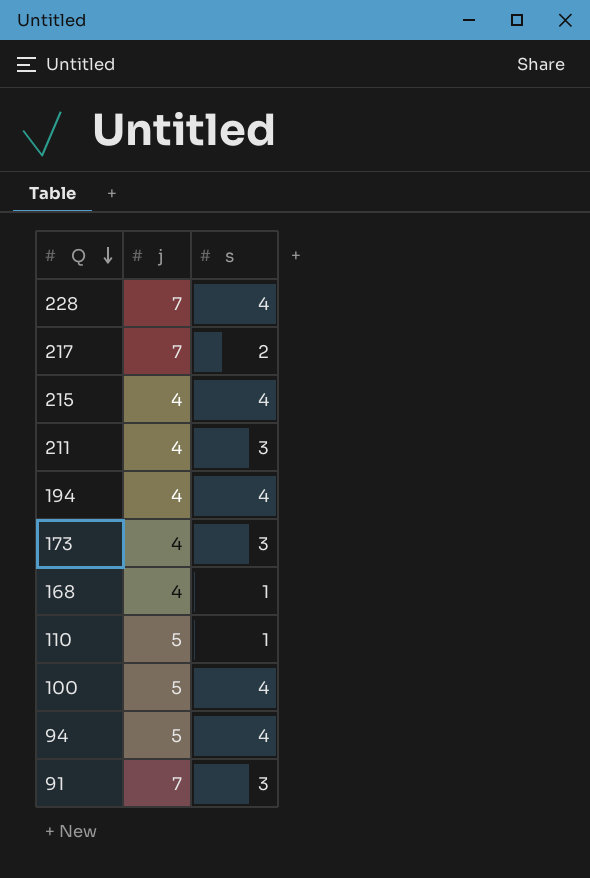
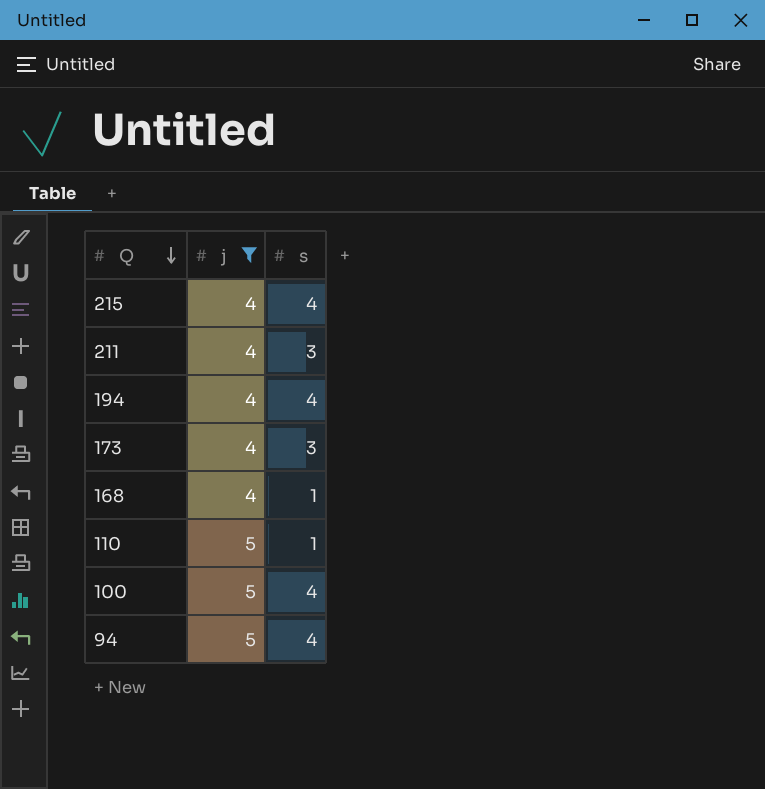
filter: none -> j != 7

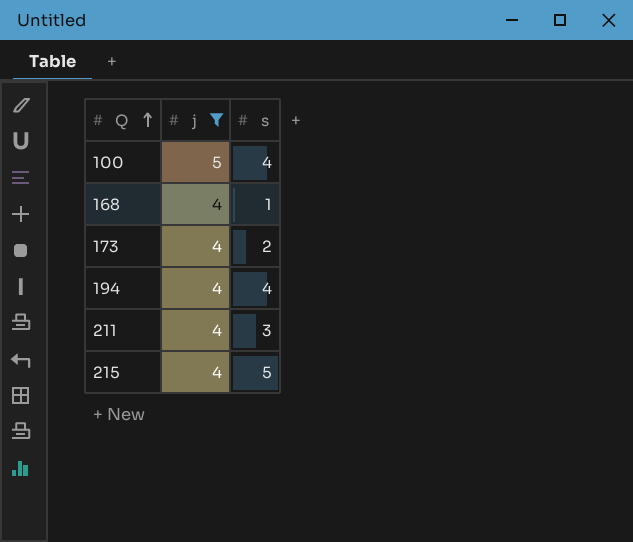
row order: Q descending -> Q ascending
row 110: 5 | 1 -> none
row 94: 5 | 4 -> none
173 | s: 3 -> 2
215 | s: 4 -> 5

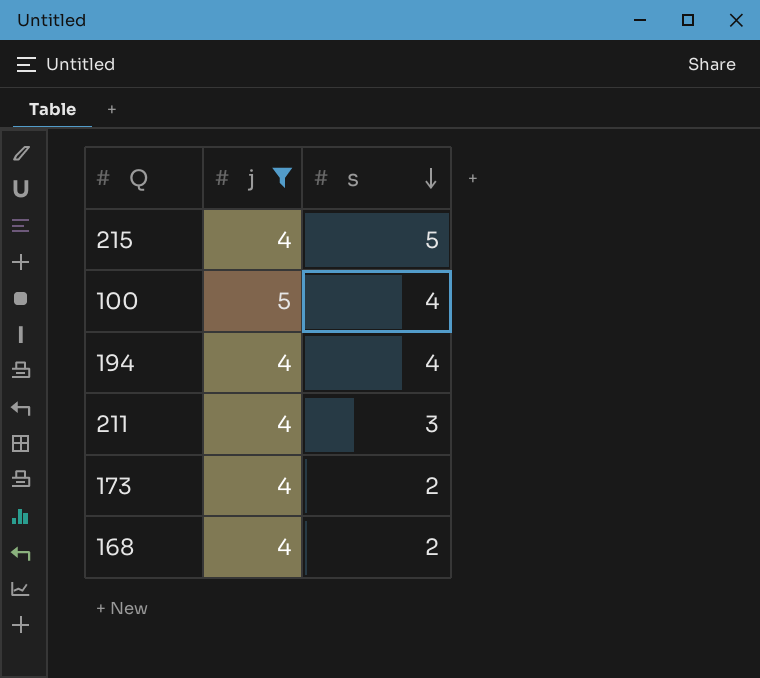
row order: Q ascending -> s descending
168 | s: 1 -> 2

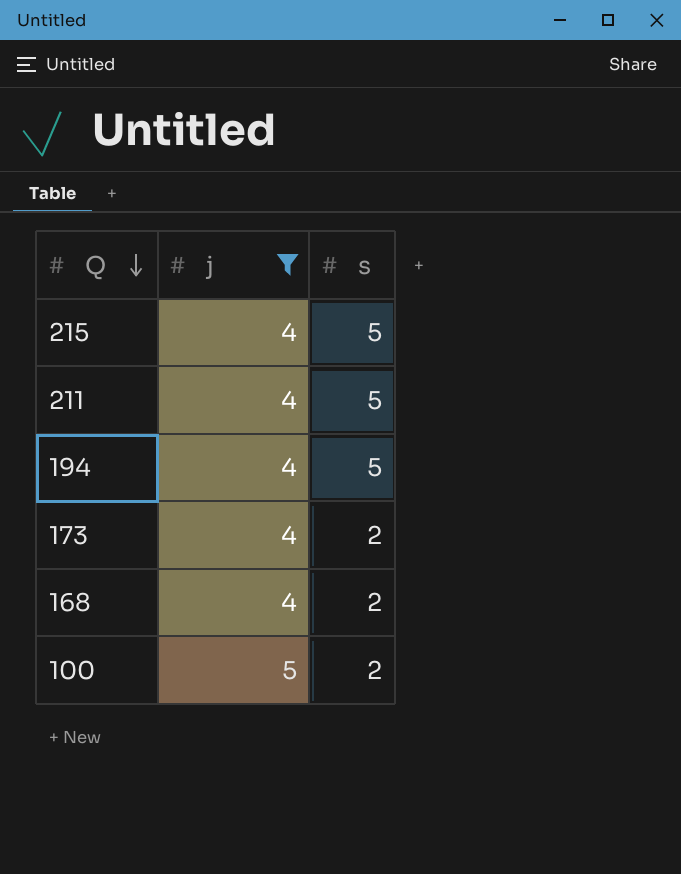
row order: s descending -> Q descending
211 | s: 3 -> 5
194 | s: 4 -> 5
100 | s: 4 -> 2

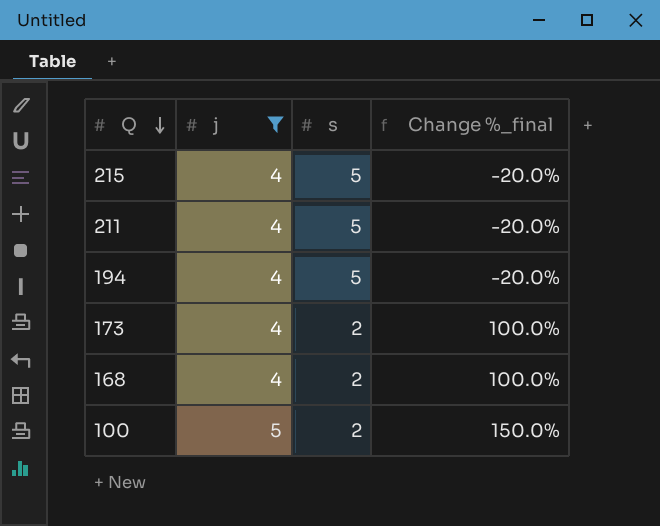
column Change %_final | formula: none -> ([j] - [s]) / [s]

